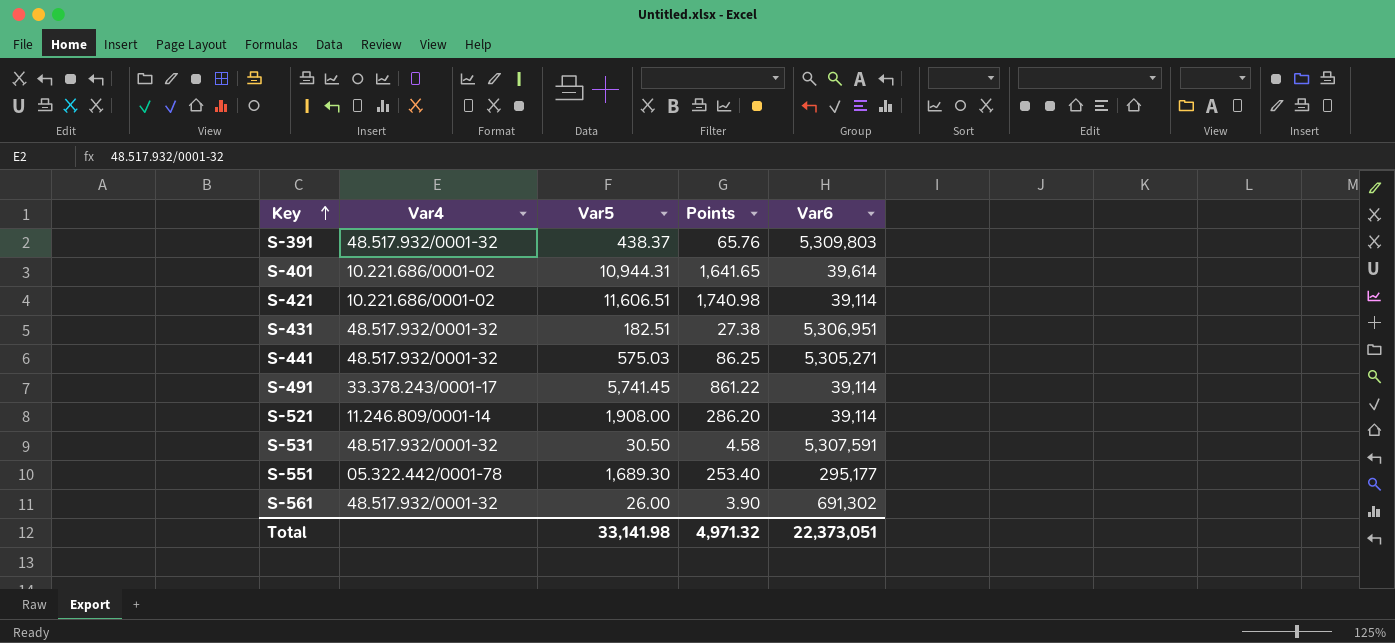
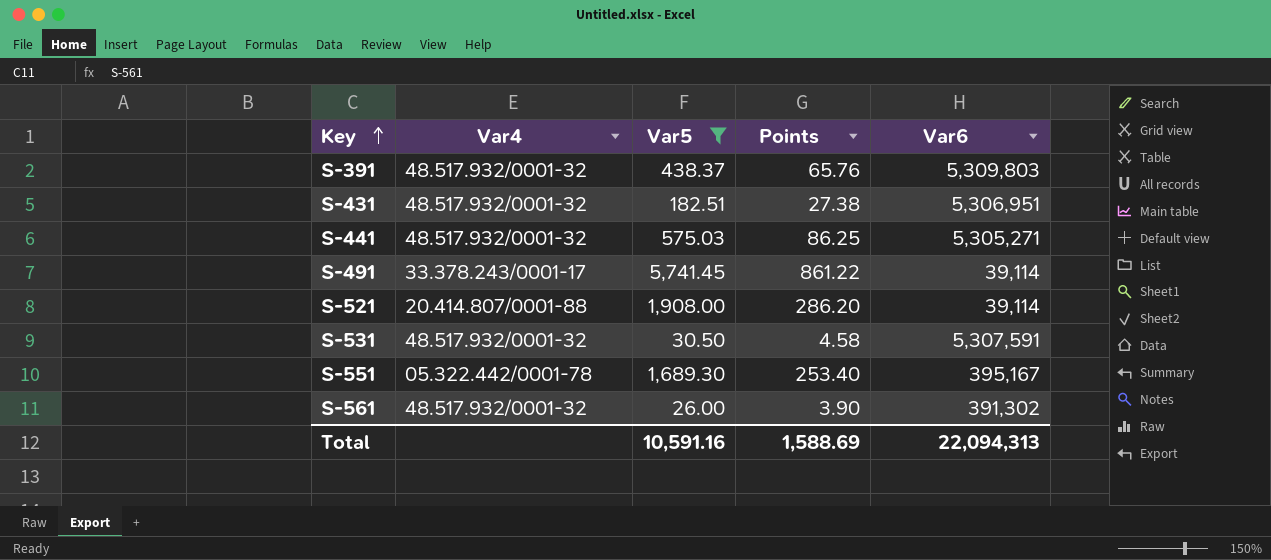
filter: none -> Var5 <= 5,741.45
S-521 | Var4: 11.246.809/0001-14 -> 20.414.807/0001-88
S-551 | Var6: 295,177 -> 395,167
S-561 | Var6: 691,302 -> 391,302
Total | Var5: 33,141.98 -> 10,591.16
Total | Points: 4,971.32 -> 1,588.69
Total | Var6: 22,373,051 -> 22,094,313

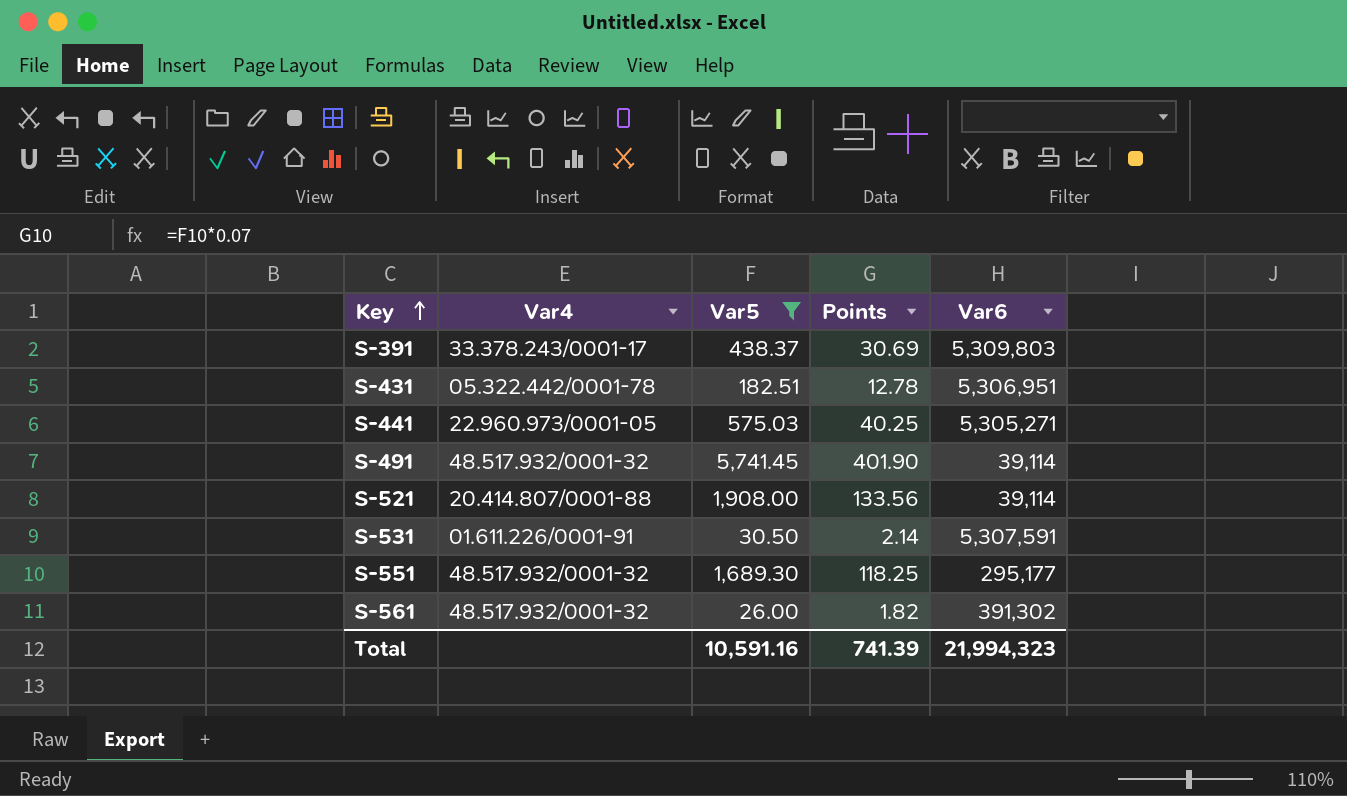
column Points | formula: [Var5] * 0.15 -> [Var5] * 0.07
S-391 | Var4: 48.517.932/0001-32 -> 33.378.243/0001-17
S-431 | Var4: 48.517.932/0001-32 -> 05.322.442/0001-78
S-441 | Var4: 48.517.932/0001-32 -> 22.960.973/0001-05
S-491 | Var4: 33.378.243/0001-17 -> 48.517.932/0001-32
S-531 | Var4: 48.517.932/0001-32 -> 01.611.226/0001-91
S-551 | Var4: 05.322.442/0001-78 -> 48.517.932/0001-32
S-551 | Var6: 395,167 -> 295,177
Total | Points: 1,588.69 -> 741.39
Total | Var6: 22,094,313 -> 21,994,323

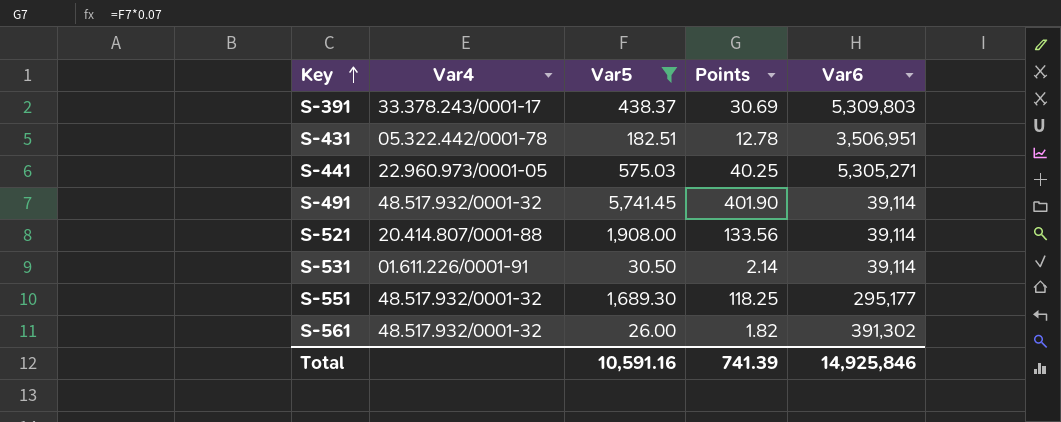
S-431 | Var6: 5,306,951 -> 3,506,951
S-531 | Var6: 5,307,591 -> 39,114
Total | Var6: 21,994,323 -> 14,925,846

